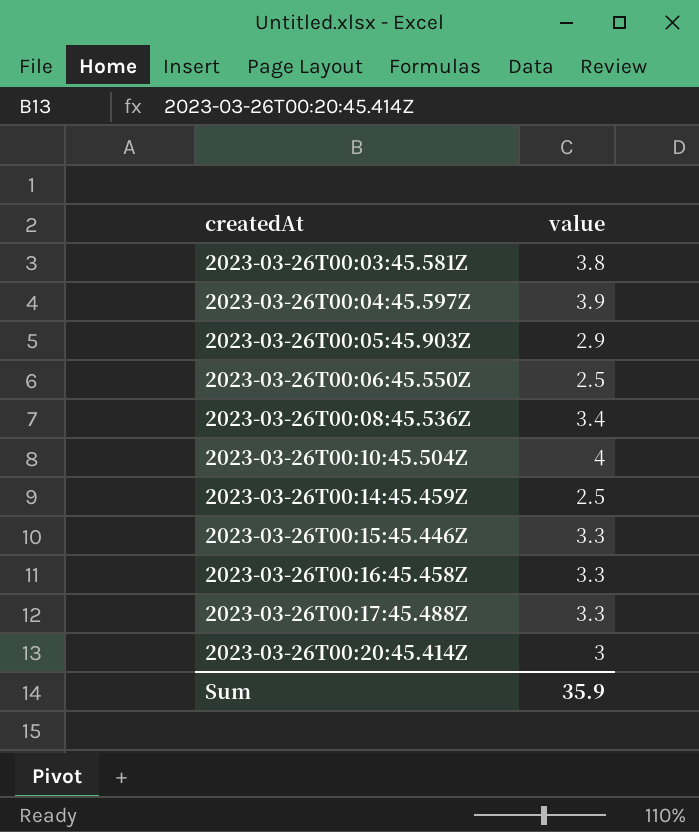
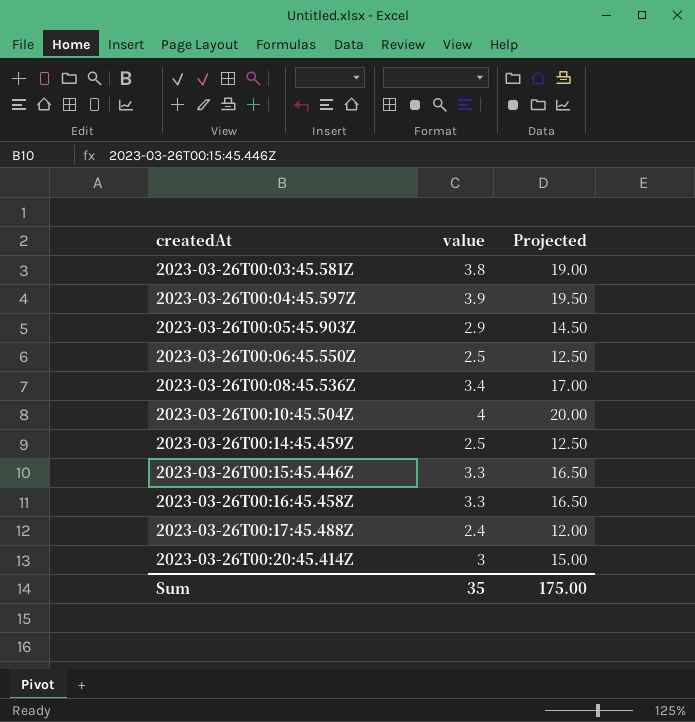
column Projected | formula: none -> [value] * 5
2023-03-26T00:17:45.488Z | value: 3.3 -> 2.4
Sum | value: 35.9 -> 35

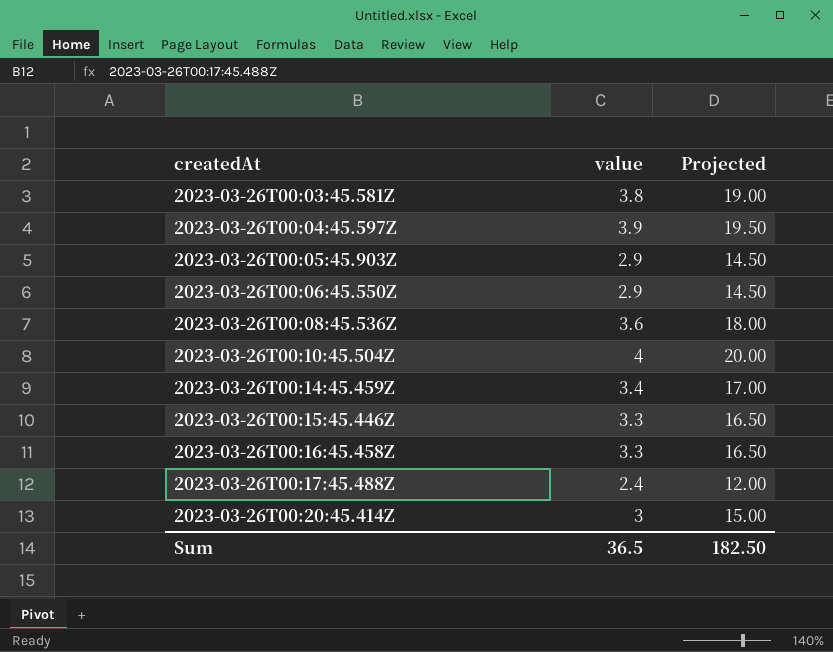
2023-03-26T00:06:45.550Z | value: 2.5 -> 2.9
2023-03-26T00:06:45.550Z | Projected: 12.50 -> 14.50
2023-03-26T00:08:45.536Z | value: 3.4 -> 3.6
2023-03-26T00:08:45.536Z | Projected: 17.00 -> 18.00
2023-03-26T00:14:45.459Z | value: 2.5 -> 3.4
2023-03-26T00:14:45.459Z | Projected: 12.50 -> 17.00
Sum | value: 35 -> 36.5
Sum | Projected: 175.00 -> 182.50

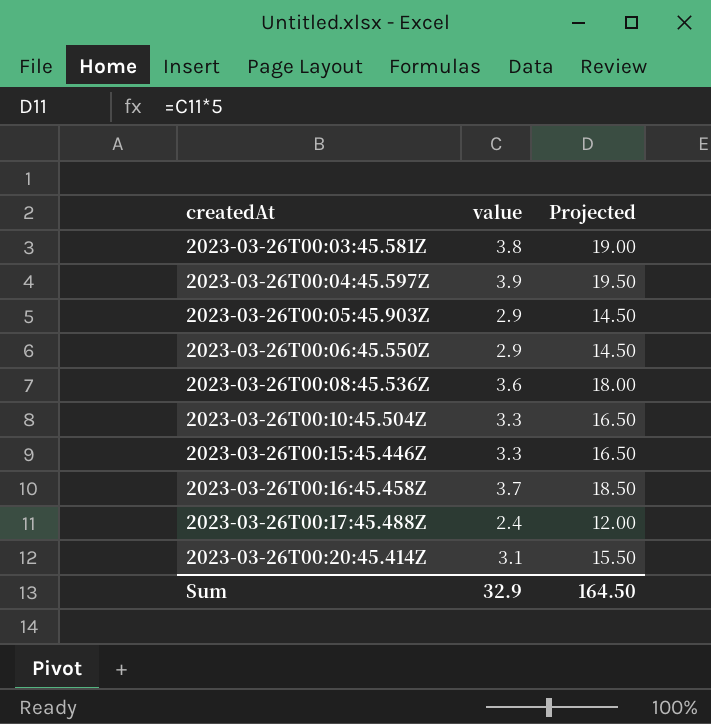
row 2023-03-26T00:14:45.459Z: 3.4 | 17.00 -> none
2023-03-26T00:10:45.504Z | value: 4 -> 3.3
2023-03-26T00:10:45.504Z | Projected: 20.00 -> 16.50
2023-03-26T00:16:45.458Z | value: 3.3 -> 3.7
2023-03-26T00:16:45.458Z | Projected: 16.50 -> 18.50
2023-03-26T00:20:45.414Z | value: 3 -> 3.1
2023-03-26T00:20:45.414Z | Projected: 15.00 -> 15.50
Sum | value: 36.5 -> 32.9
Sum | Projected: 182.50 -> 164.50

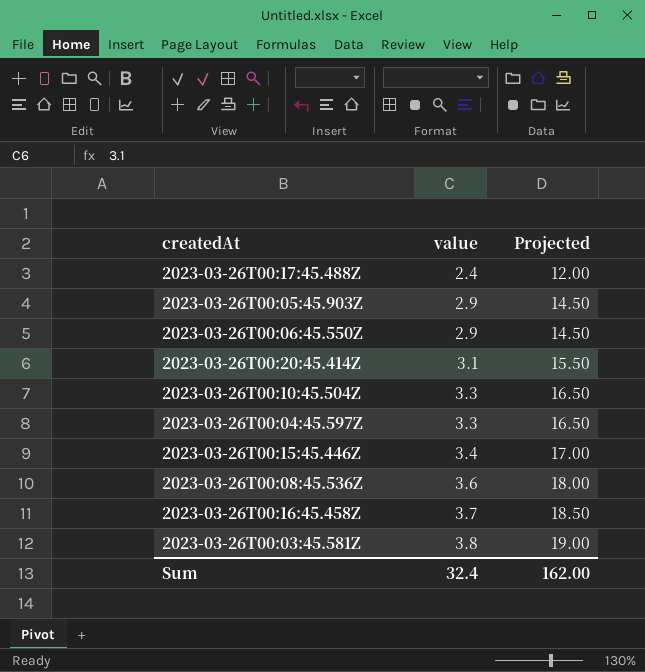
row order: createdAt ascending -> value ascending
2023-03-26T00:04:45.597Z | value: 3.9 -> 3.3
2023-03-26T00:04:45.597Z | Projected: 19.50 -> 16.50
2023-03-26T00:15:45.446Z | value: 3.3 -> 3.4
2023-03-26T00:15:45.446Z | Projected: 16.50 -> 17.00
Sum | value: 32.9 -> 32.4
Sum | Projected: 164.50 -> 162.00

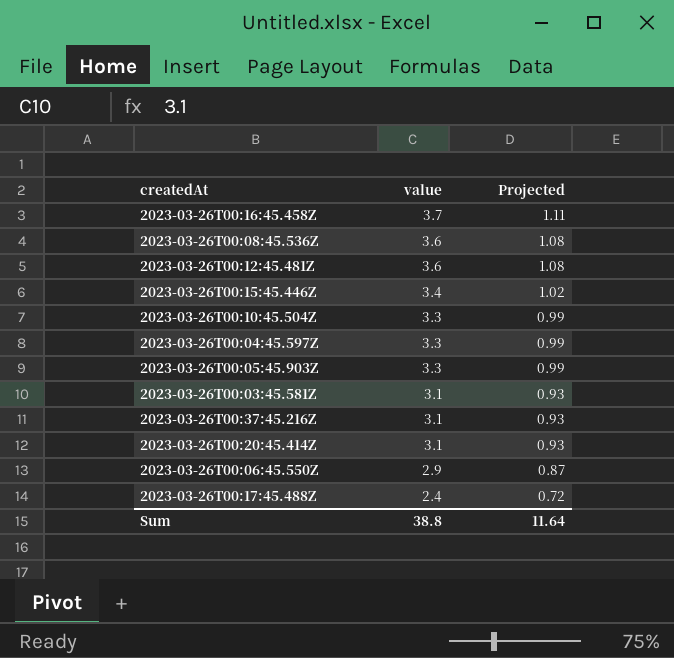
row order: value ascending -> value descending
column Projected | formula: [value] * 5 -> [value] * 0.3
row 2023-03-26T00:12:45.481Z: none -> 3.6 | 1.08
2023-03-26T00:05:45.903Z | value: 2.9 -> 3.3
2023-03-26T00:03:45.581Z | value: 3.8 -> 3.1
row 2023-03-26T00:37:45.216Z: none -> 3.1 | 0.93
Sum | value: 32.4 -> 38.8
Sum | Projected: 162.00 -> 11.64

